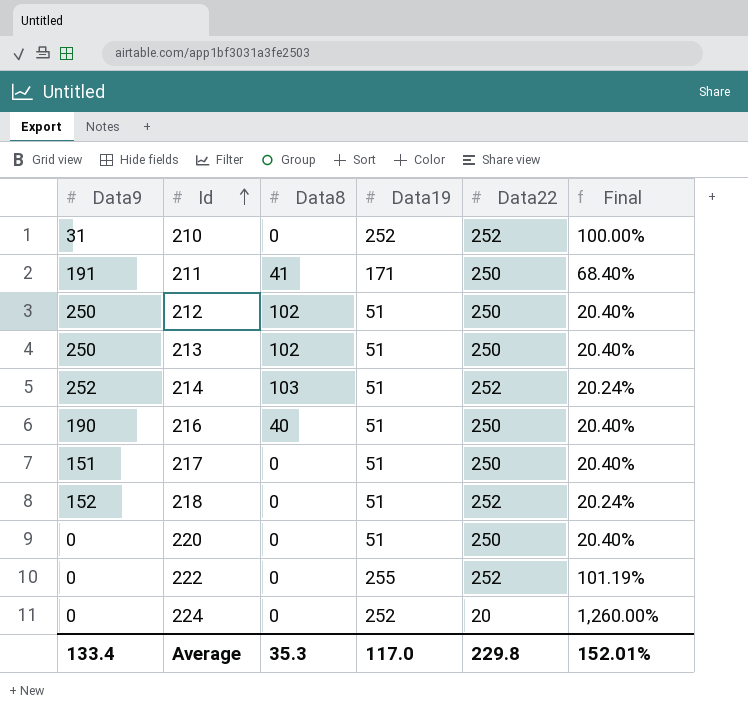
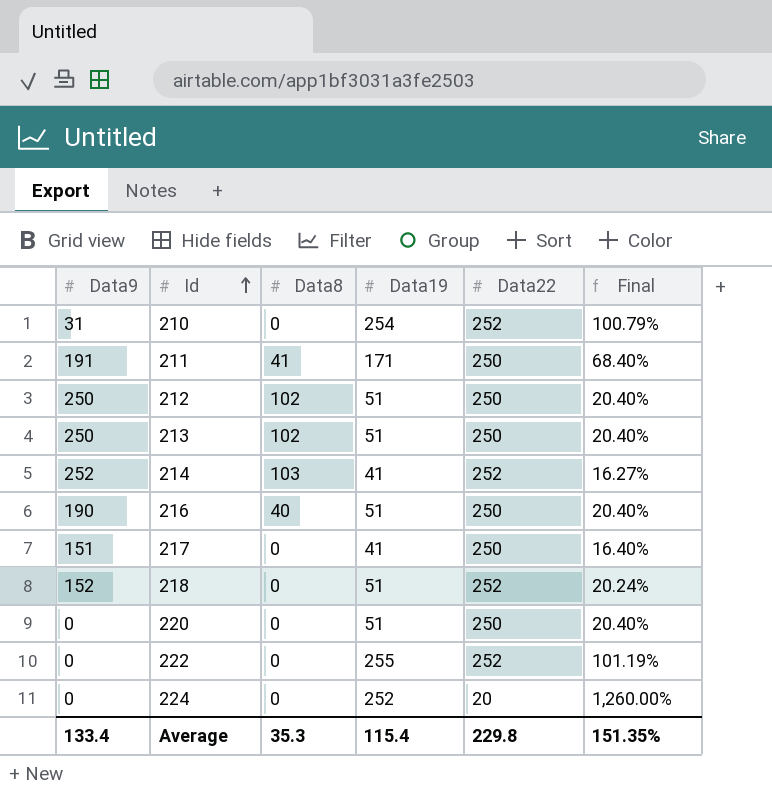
210 | Data19: 252 -> 254
210 | Final: 100.00% -> 100.79%
214 | Data19: 51 -> 41
214 | Final: 20.24% -> 16.27%
217 | Data19: 51 -> 41
217 | Final: 20.40% -> 16.40%
Average | Data19: 117.0 -> 115.4
Average | Final: 152.01% -> 151.35%

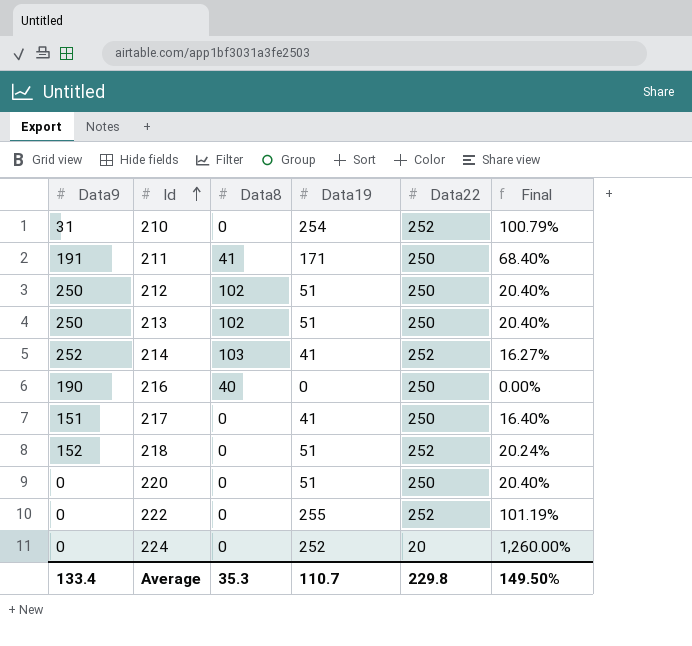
216 | Data19: 51 -> 0
216 | Final: 20.40% -> 0.00%
Average | Data19: 115.4 -> 110.7
Average | Final: 151.35% -> 149.50%

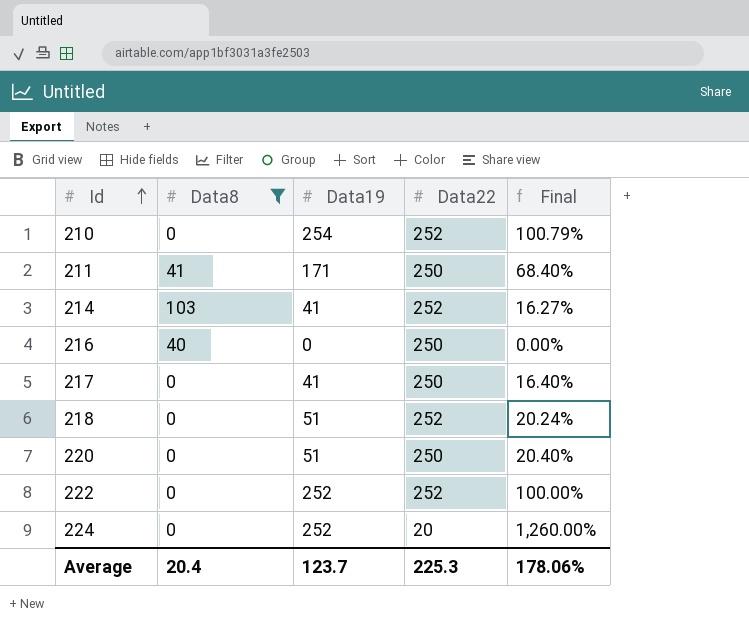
filter: none -> Data8 != 102
column Data9 | position: 1 -> none
222 | Data19: 255 -> 252
222 | Final: 101.19% -> 100.00%
Average | Data8: 35.3 -> 20.4
Average | Data19: 110.7 -> 123.7
Average | Data22: 229.8 -> 225.3
Average | Final: 149.50% -> 178.06%

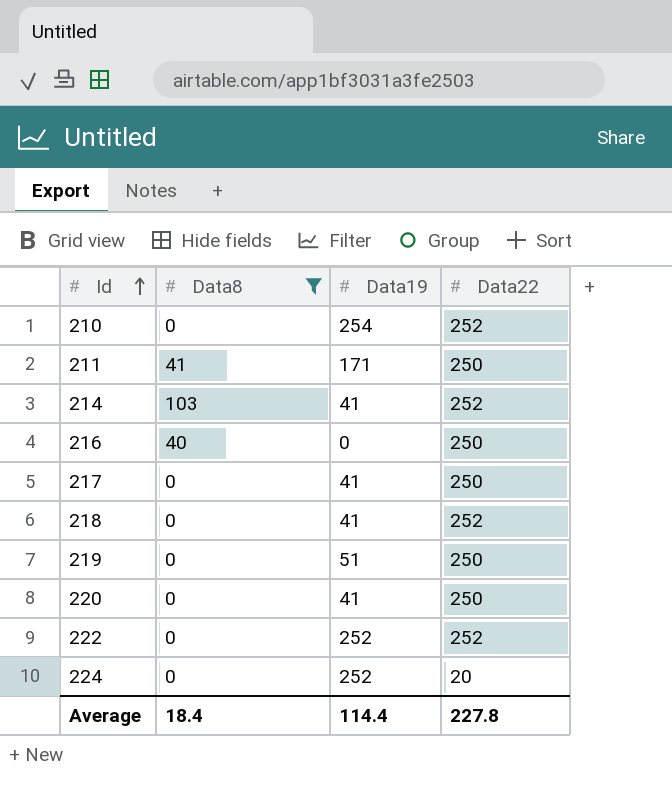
column Final | formula: [Data19] / [Data22] -> none
218 | Data19: 51 -> 41
row 219: none -> 0 | 51 | 250
220 | Data19: 51 -> 41
Average | Data8: 20.4 -> 18.4
Average | Data19: 123.7 -> 114.4
Average | Data22: 225.3 -> 227.8

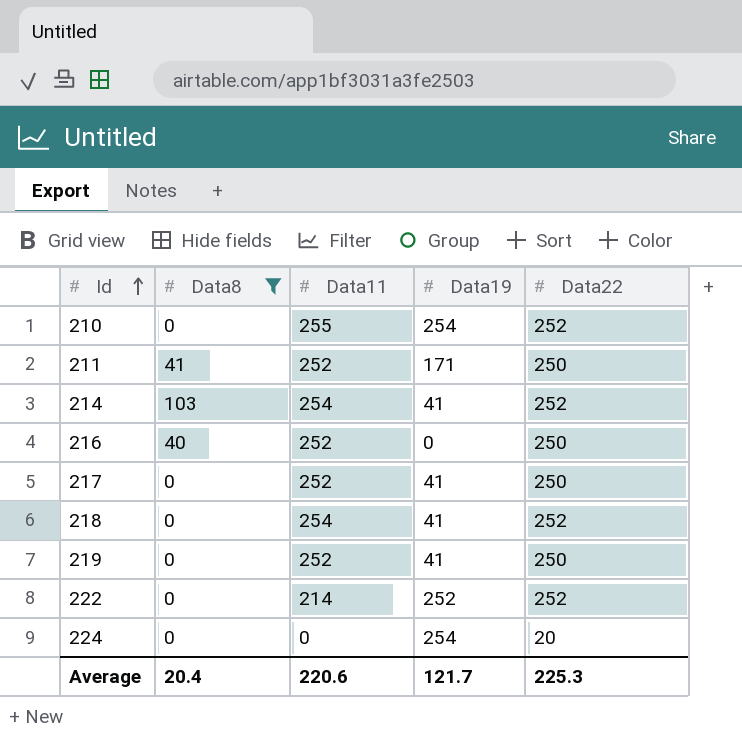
column Data11 | position: none -> 3
row 220: 0 | 41 | 250 -> none
219 | Data19: 51 -> 41
224 | Data19: 252 -> 254
Average | Data8: 18.4 -> 20.4
Average | Data19: 114.4 -> 121.7
Average | Data22: 227.8 -> 225.3

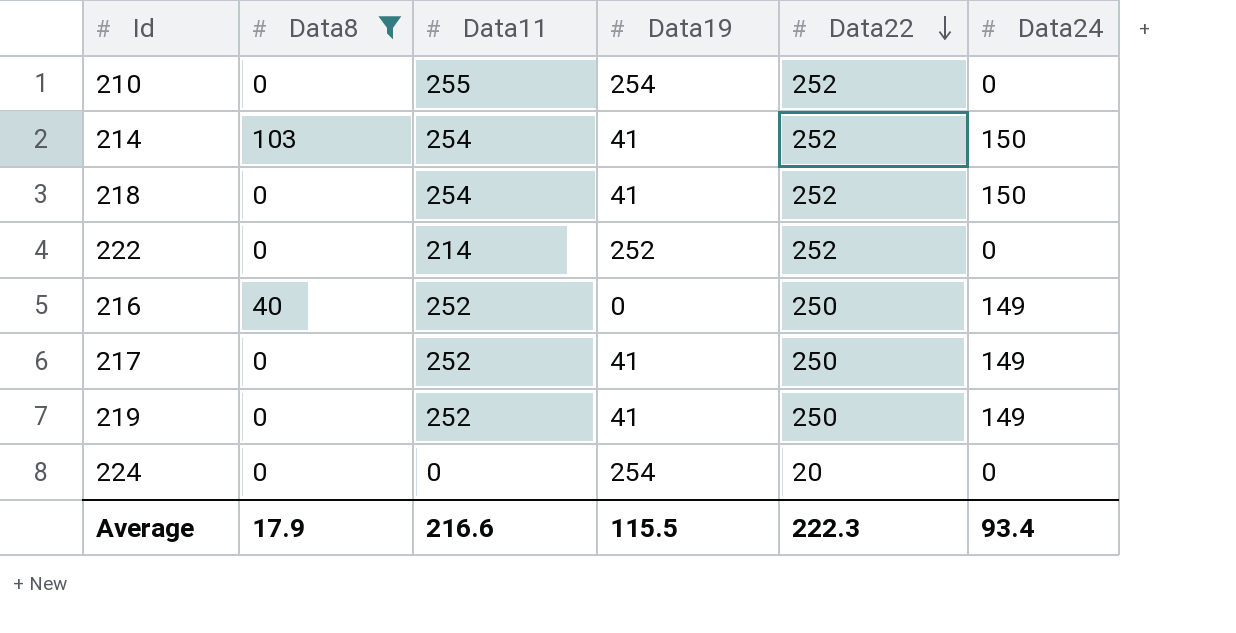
row order: Id ascending -> Data22 descending
column Data24 | position: none -> 6
row 211: 41 | 252 | 171 | 250 -> none
Average | Data8: 20.4 -> 17.9
Average | Data11: 220.6 -> 216.6
Average | Data19: 121.7 -> 115.5
Average | Data22: 225.3 -> 222.3

